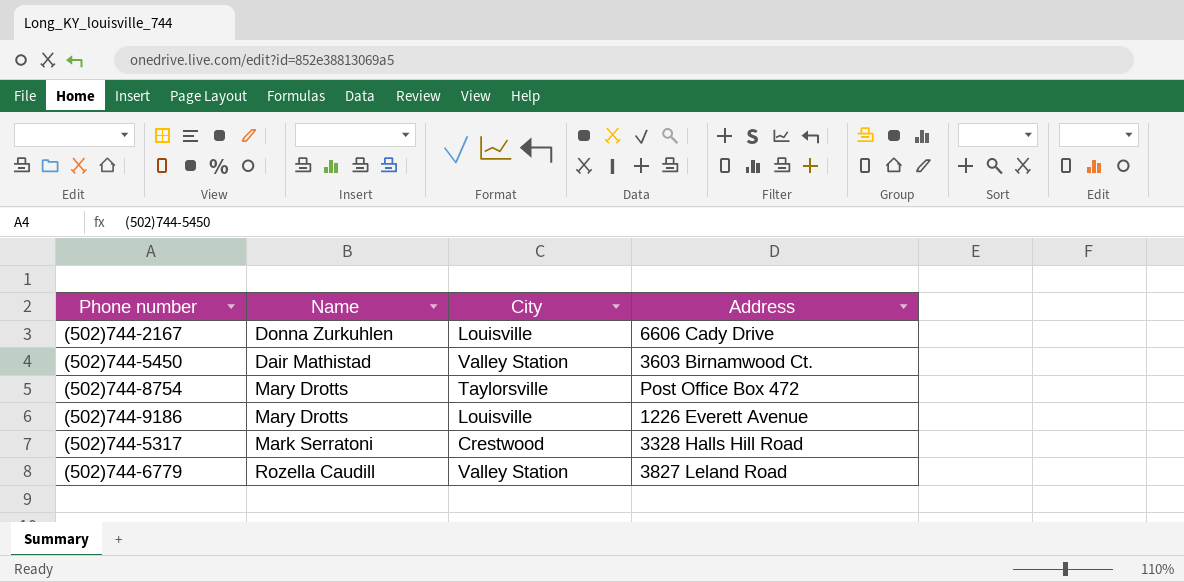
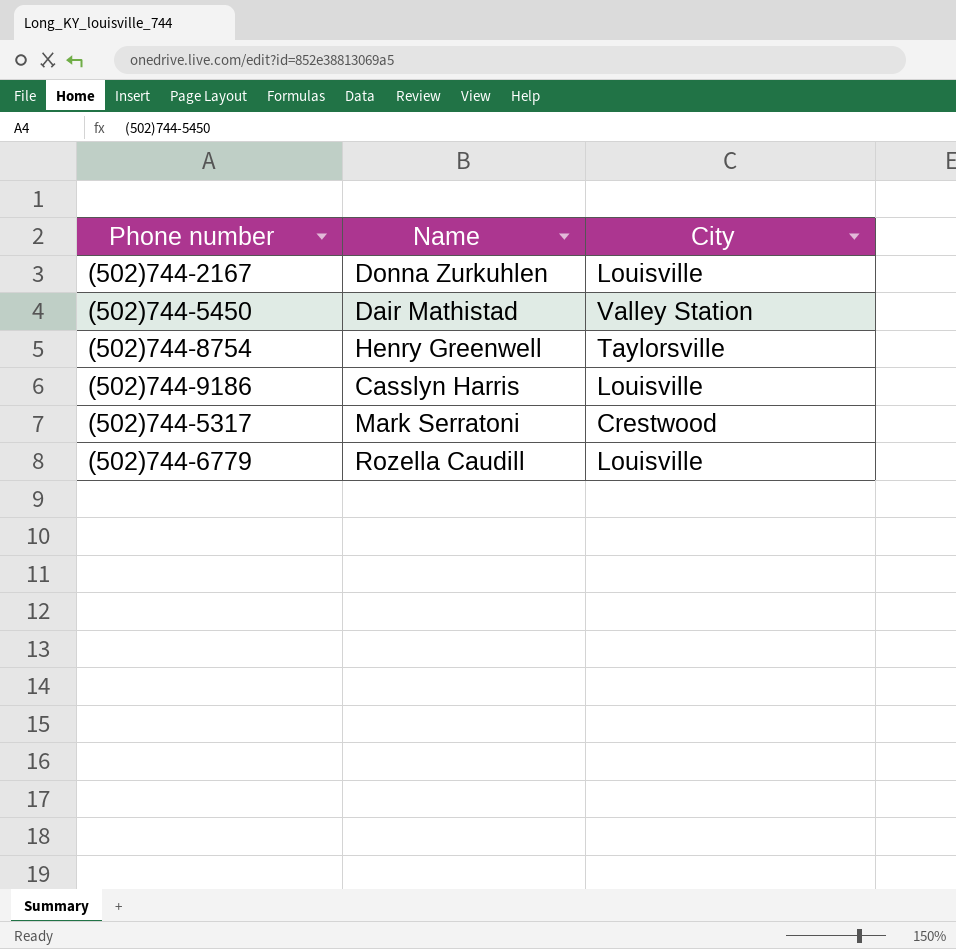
column Address | position: 4 -> none
(502)744-8754 | Name: Mary Drotts -> Henry Greenwell
(502)744-9186 | Name: Mary Drotts -> Casslyn Harris
(502)744-6779 | City: Valley Station -> Louisville

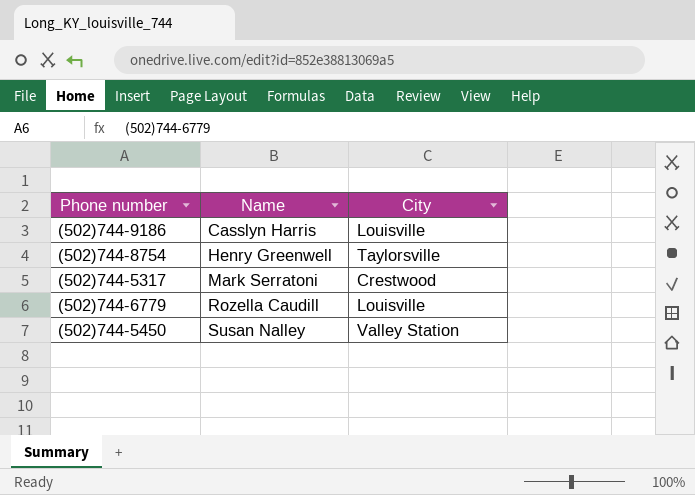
row order: none -> Name ascending
row (502)744-2167: Donna Zurkuhlen | Louisville -> none
(502)744-5450 | Name: Dair Mathistad -> Susan Nalley

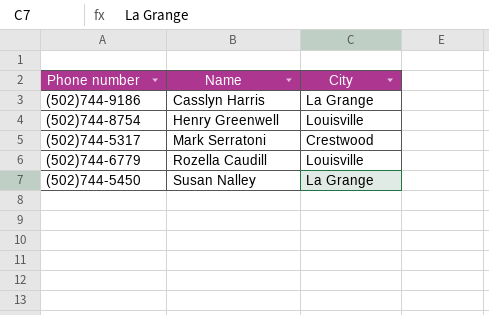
(502)744-9186 | City: Louisville -> La Grange
(502)744-8754 | City: Taylorsville -> Louisville
(502)744-5450 | City: Valley Station -> La Grange

